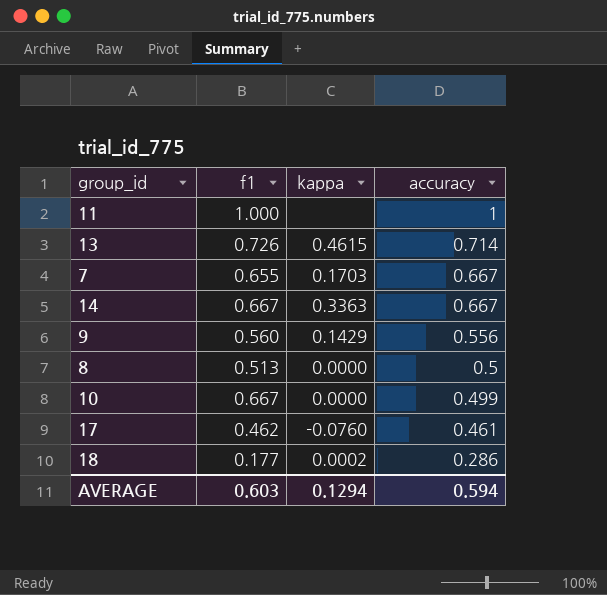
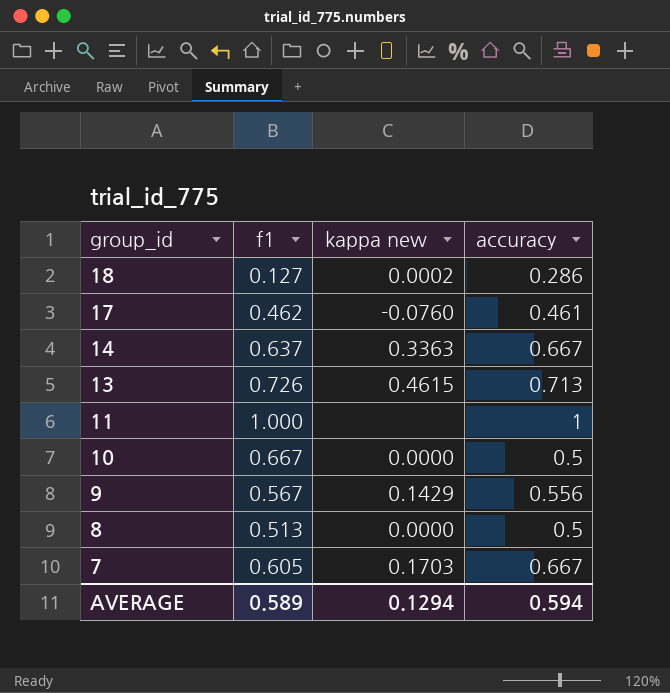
row order: accuracy descending -> group_id descending
column name: kappa -> kappa new
18 | f1: 0.177 -> 0.127
14 | f1: 0.667 -> 0.637
13 | accuracy: 0.714 -> 0.713
10 | accuracy: 0.499 -> 0.5
9 | f1: 0.560 -> 0.567
7 | f1: 0.655 -> 0.605
AVERAGE | f1: 0.603 -> 0.589

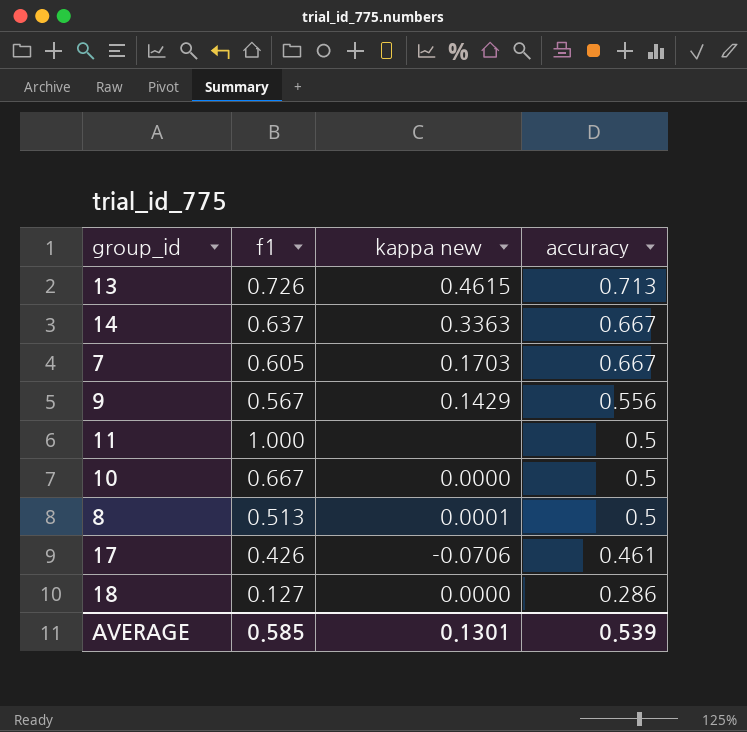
row order: group_id descending -> accuracy descending
11 | accuracy: 1 -> 0.5
8 | kappa new: 0.0000 -> 0.0001
17 | f1: 0.462 -> 0.426
17 | kappa new: -0.0760 -> -0.0706
18 | kappa new: 0.0002 -> 0.0000
AVERAGE | f1: 0.589 -> 0.585
AVERAGE | kappa new: 0.1294 -> 0.1301
AVERAGE | accuracy: 0.594 -> 0.539

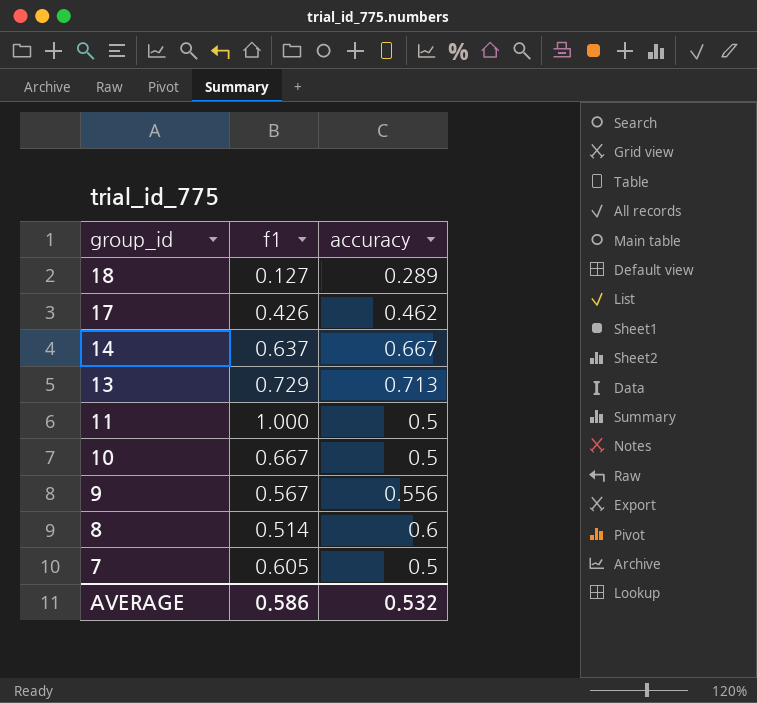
row order: accuracy descending -> group_id descending
column kappa new | position: 3 -> none
18 | accuracy: 0.286 -> 0.289
17 | accuracy: 0.461 -> 0.462
13 | f1: 0.726 -> 0.729
8 | f1: 0.513 -> 0.514
8 | accuracy: 0.5 -> 0.6
7 | accuracy: 0.667 -> 0.5
AVERAGE | f1: 0.585 -> 0.586
AVERAGE | accuracy: 0.539 -> 0.532

